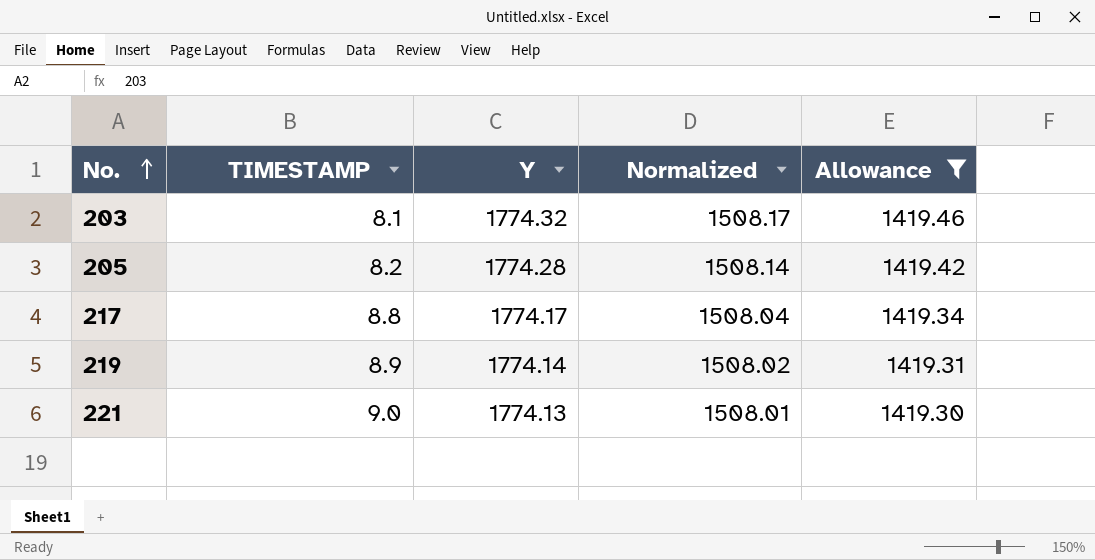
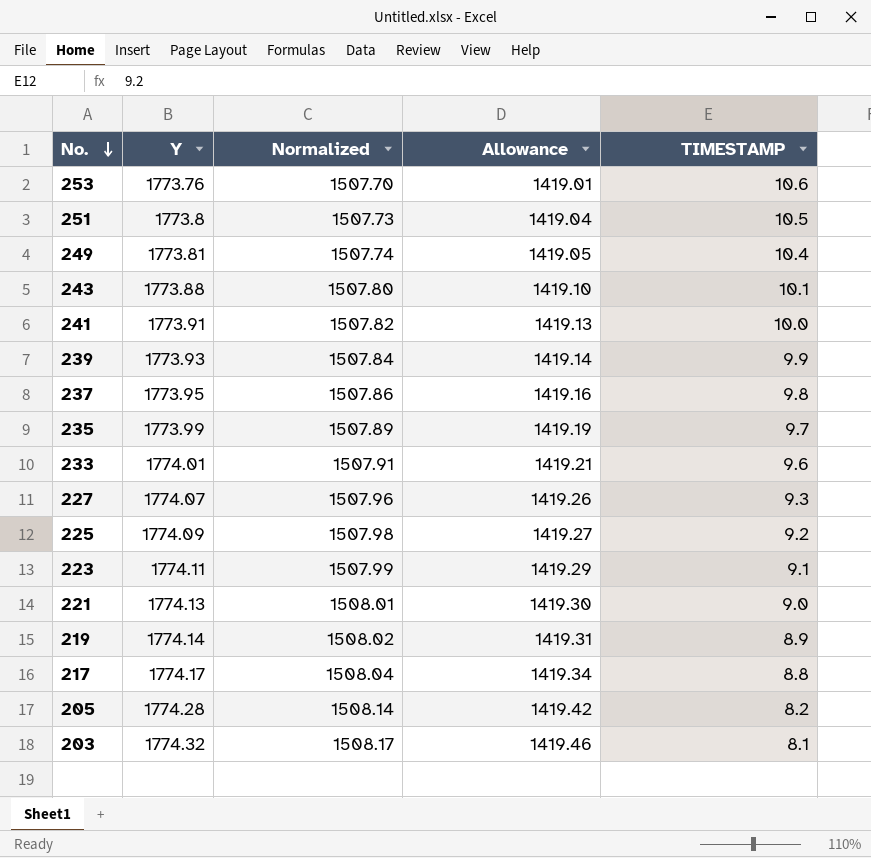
filter: Allowance >= 1419.30 -> none
row order: No. ascending -> No. descending
column TIMESTAMP | position: 2 -> 5

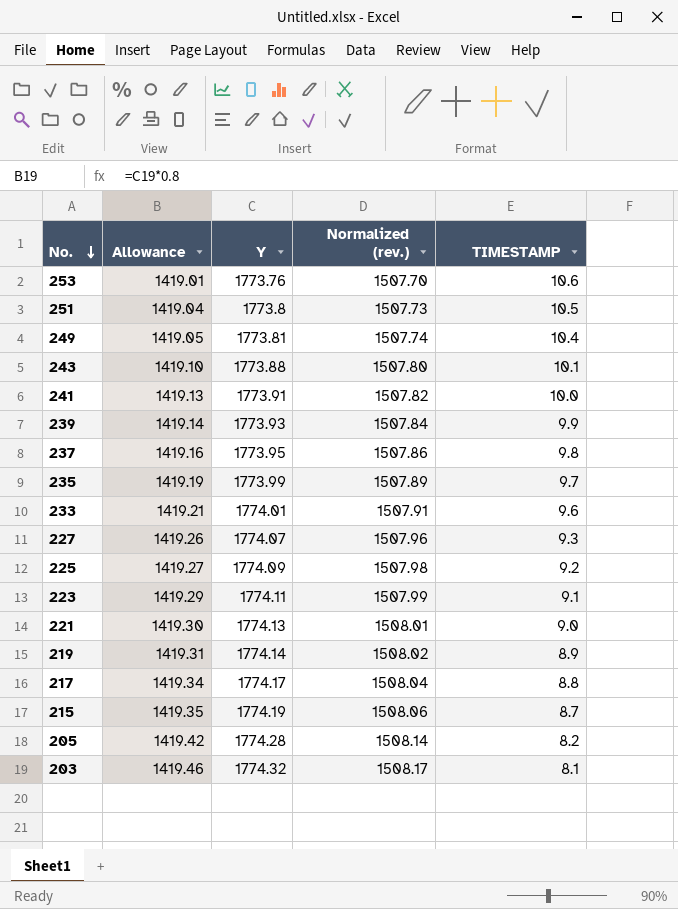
column Allowance | position: 4 -> 2
column name: Normalized -> Normalized (rev.)
row 215: none -> 1419.35 | 1774.19 | 1508.06 | 8.7

